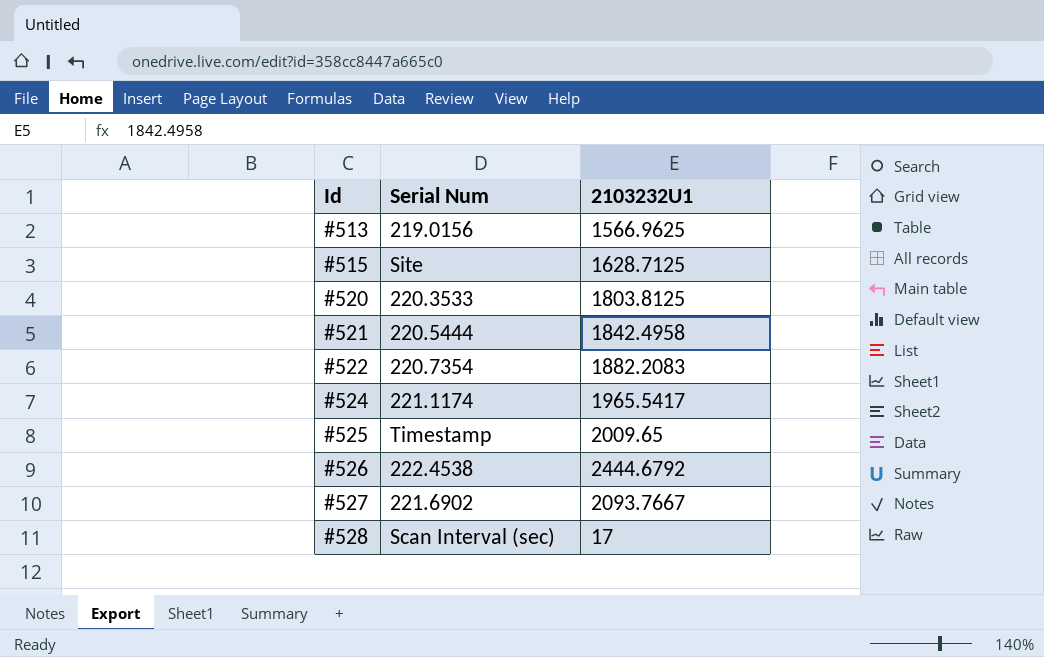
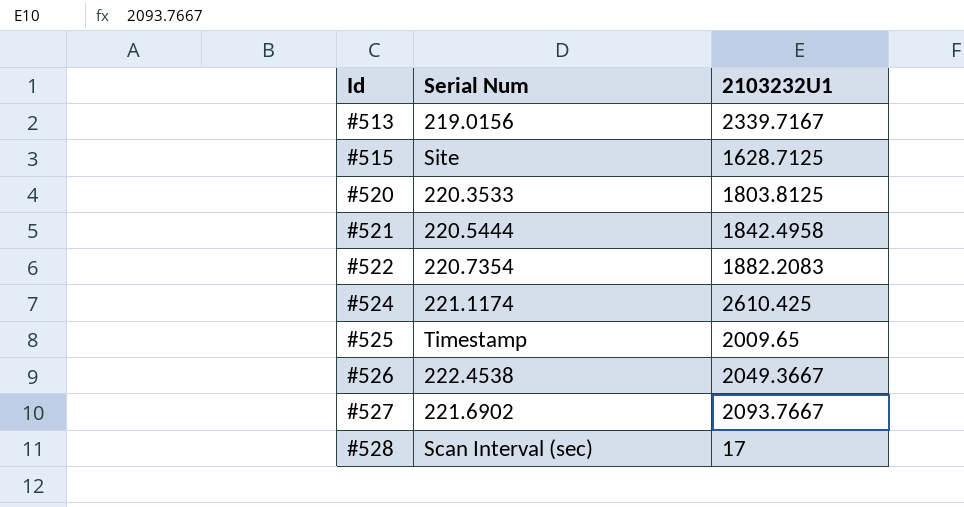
#513 | 2103232U1: 1566.9625 -> 2339.7167
#524 | 2103232U1: 1965.5417 -> 2610.425
#526 | 2103232U1: 2444.6792 -> 2049.3667

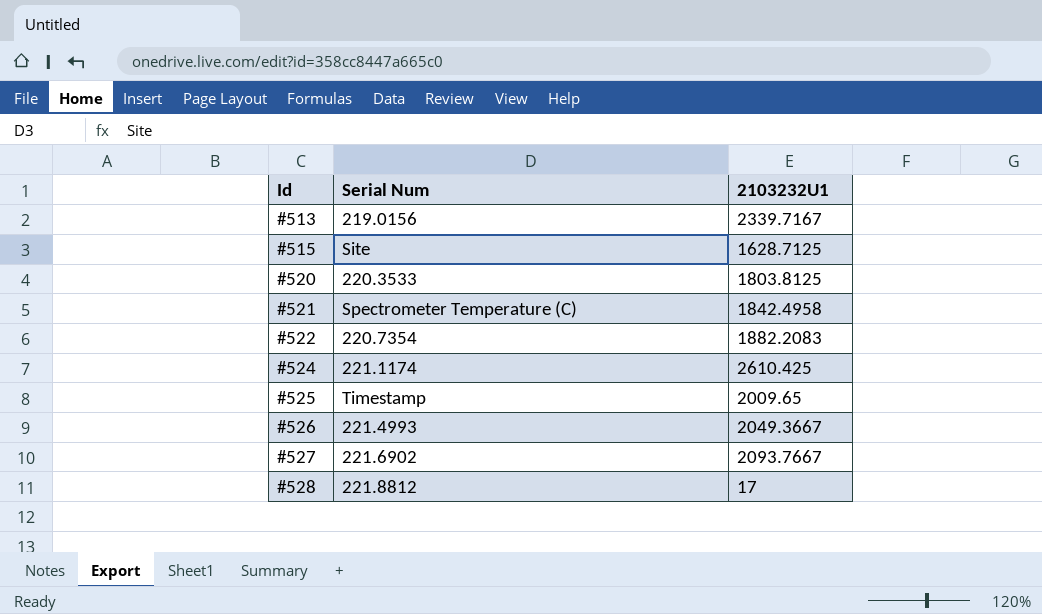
#521 | Serial Num: 220.5444 -> Spectrometer Temperature (C)
#526 | Serial Num: 222.4538 -> 221.4993
#528 | Serial Num: Scan Interval (sec) -> 221.8812

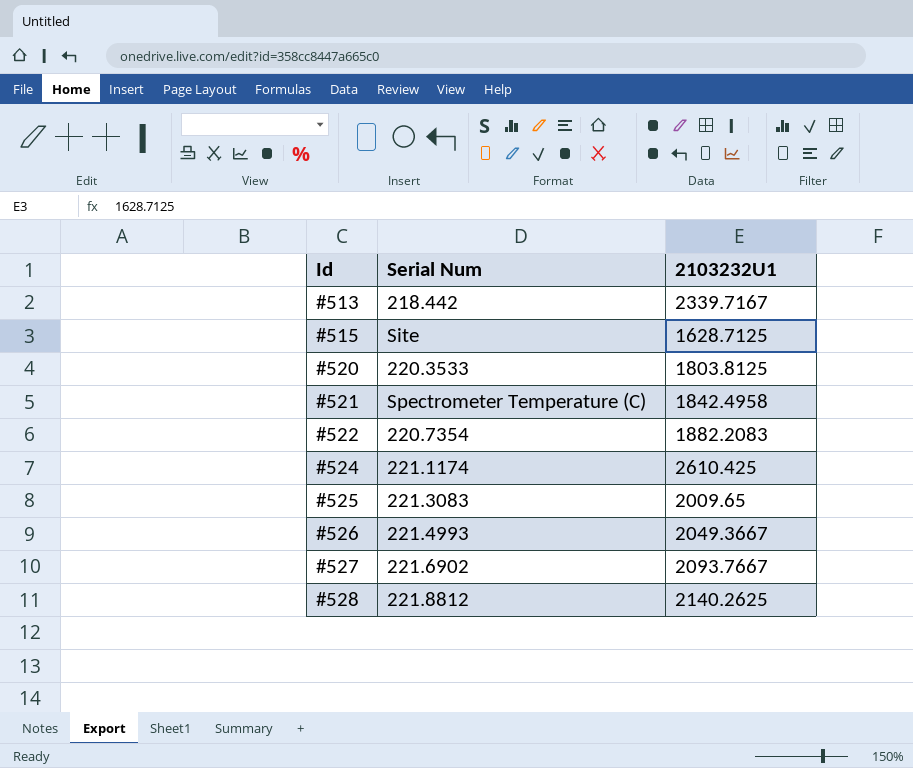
#513 | Serial Num: 219.0156 -> 218.442
#525 | Serial Num: Timestamp -> 221.3083
#528 | 2103232U1: 17 -> 2140.2625

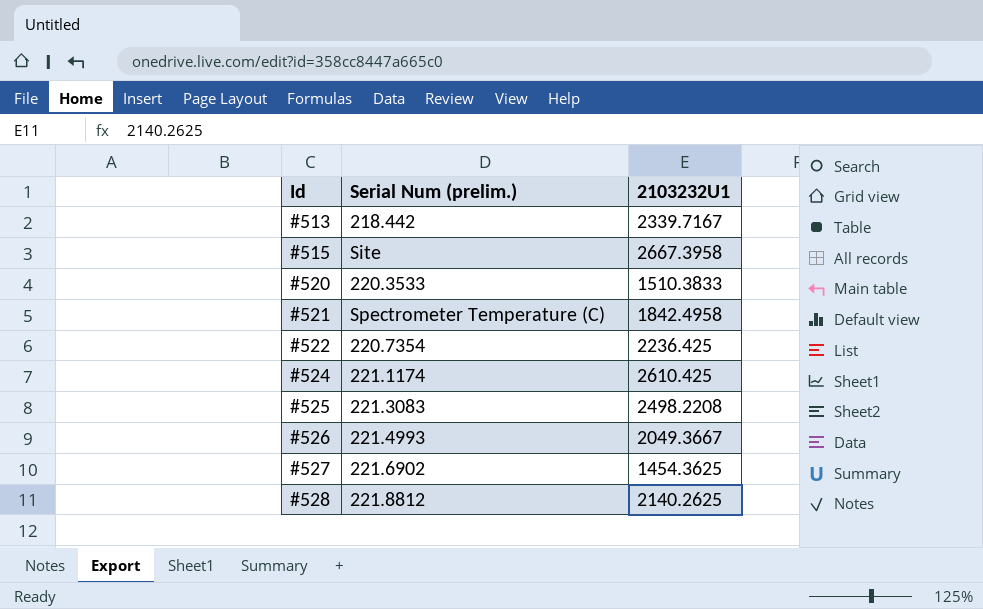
column name: Serial Num -> Serial Num (prelim.)
#515 | 2103232U1: 1628.7125 -> 2667.3958
#520 | 2103232U1: 1803.8125 -> 1510.3833
#522 | 2103232U1: 1882.2083 -> 2236.425
#525 | 2103232U1: 2009.65 -> 2498.2208
#527 | 2103232U1: 2093.7667 -> 1454.3625

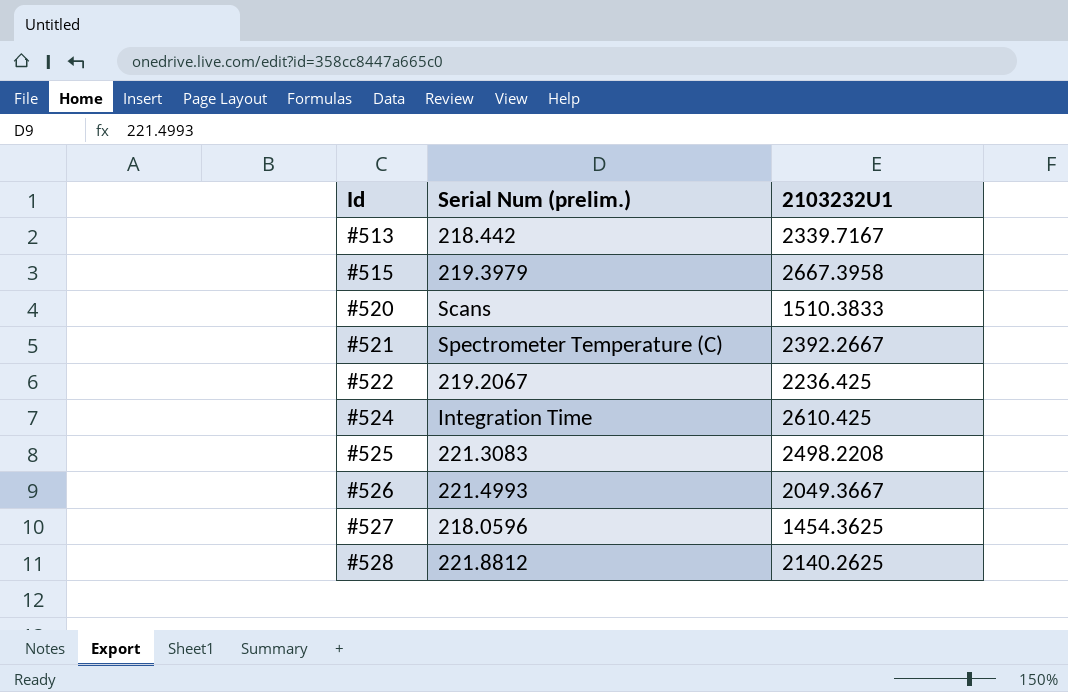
#515 | Serial Num (prelim.): Site -> 219.3979
#520 | Serial Num (prelim.): 220.3533 -> Scans
#521 | 2103232U1: 1842.4958 -> 2392.2667
#522 | Serial Num (prelim.): 220.7354 -> 219.2067
#524 | Serial Num (prelim.): 221.1174 -> Integration Time
#527 | Serial Num (prelim.): 221.6902 -> 218.0596

